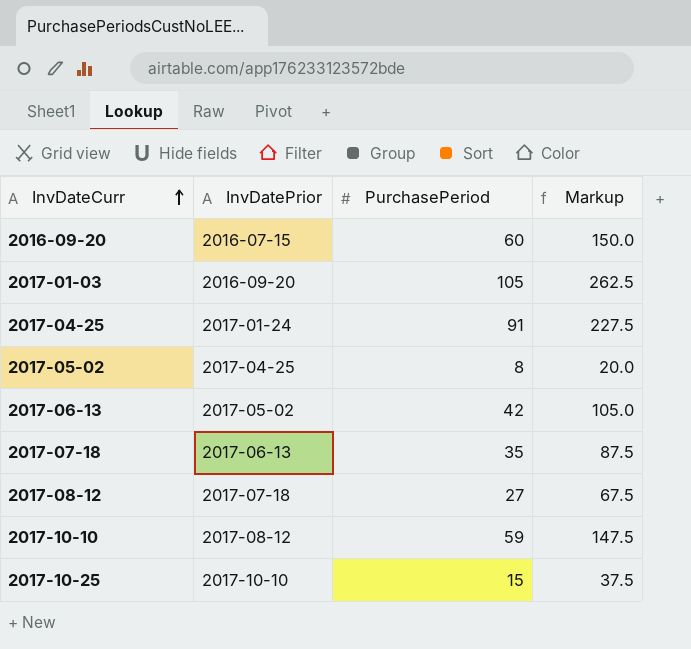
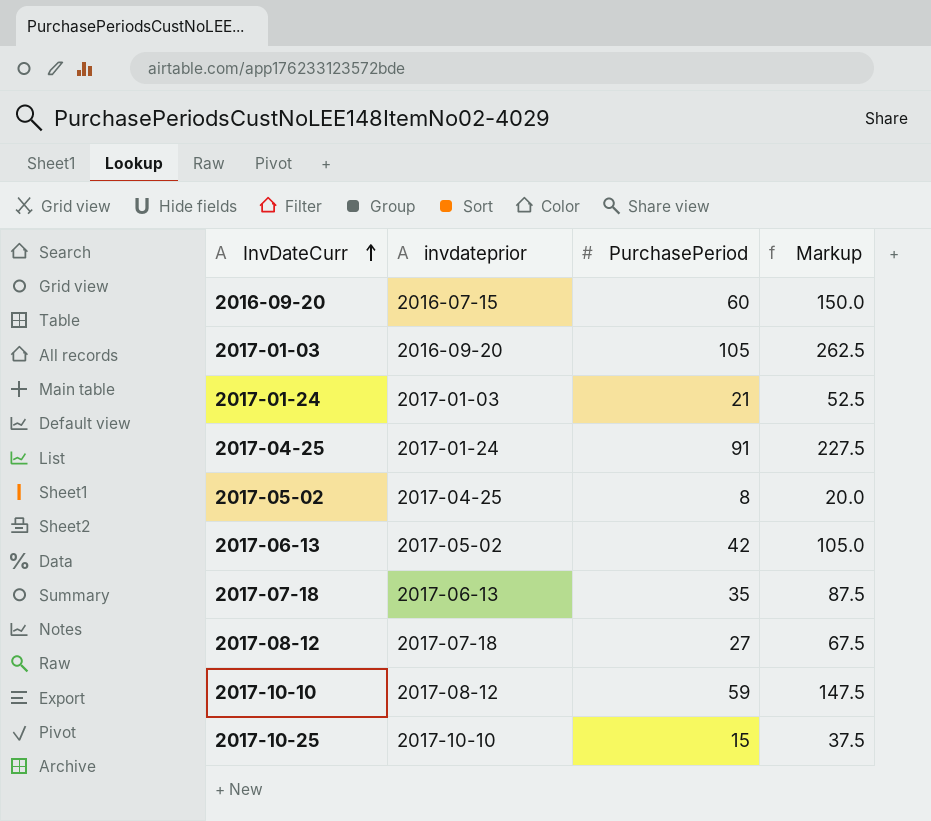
column name: InvDatePrior -> invdateprior
row 2017-01-24: none -> 2017-01-03 | 21 | 52.5

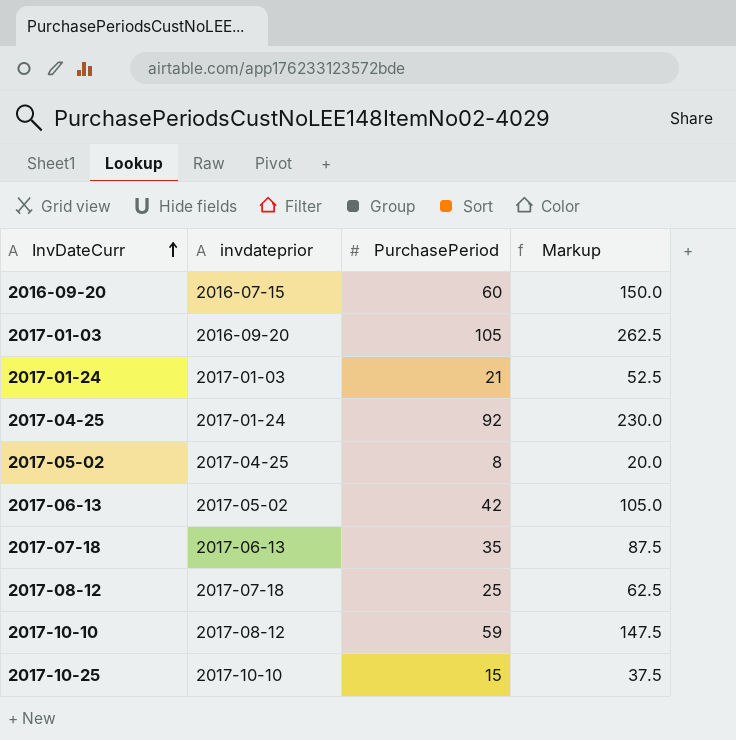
2017-04-25 | PurchasePeriod: 91 -> 92
2017-04-25 | Markup: 227.5 -> 230.0
2017-08-12 | PurchasePeriod: 27 -> 25
2017-08-12 | Markup: 67.5 -> 62.5

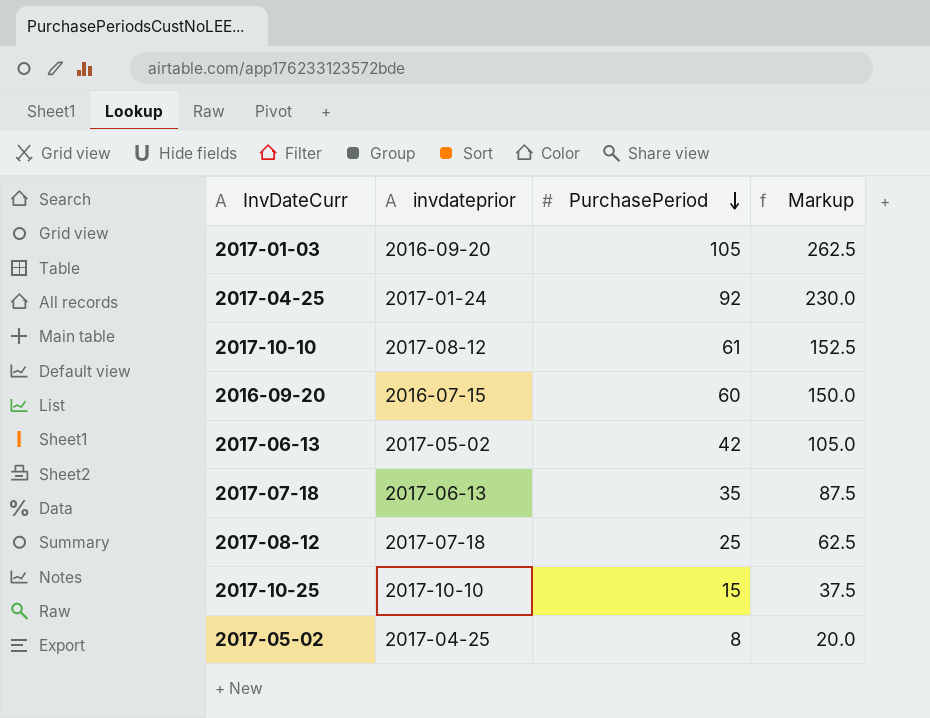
row order: InvDateCurr ascending -> PurchasePeriod descending
row 2017-01-24: 2017-01-03 | 21 | 52.5 -> none
2017-10-10 | PurchasePeriod: 59 -> 61
2017-10-10 | Markup: 147.5 -> 152.5

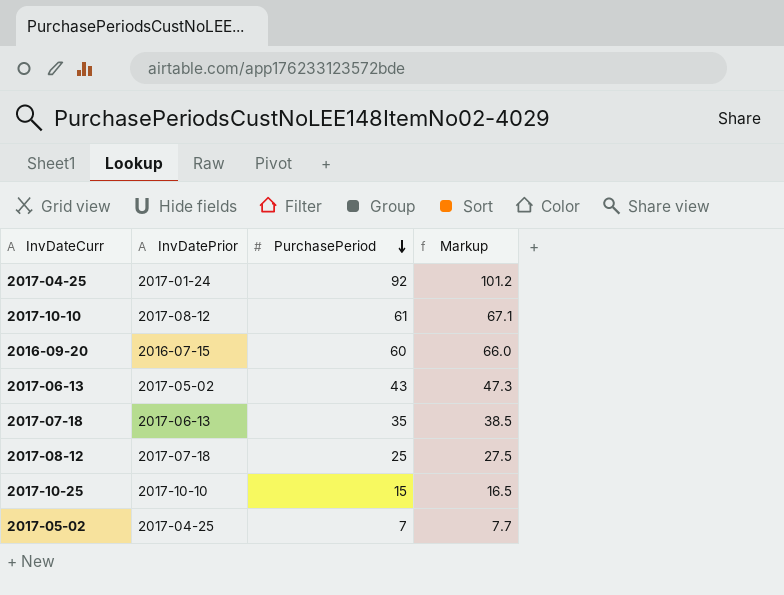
column name: invdateprior -> InvDatePrior
column Markup | formula: [PurchasePeriod] * 2.5 -> [PurchasePeriod] * 1.1
row 2017-01-03: 2016-09-20 | 105 | 262.5 -> none
2017-06-13 | PurchasePeriod: 42 -> 43
2017-05-02 | PurchasePeriod: 8 -> 7

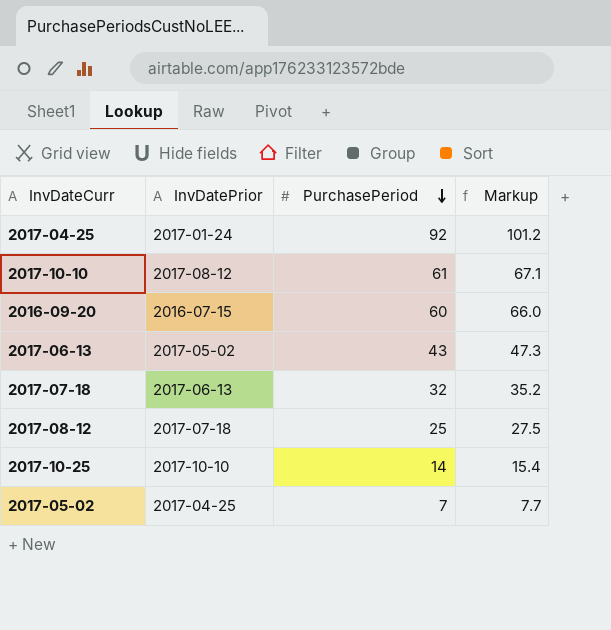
2017-07-18 | PurchasePeriod: 35 -> 32
2017-07-18 | Markup: 38.5 -> 35.2
2017-10-25 | PurchasePeriod: 15 -> 14
2017-10-25 | Markup: 16.5 -> 15.4

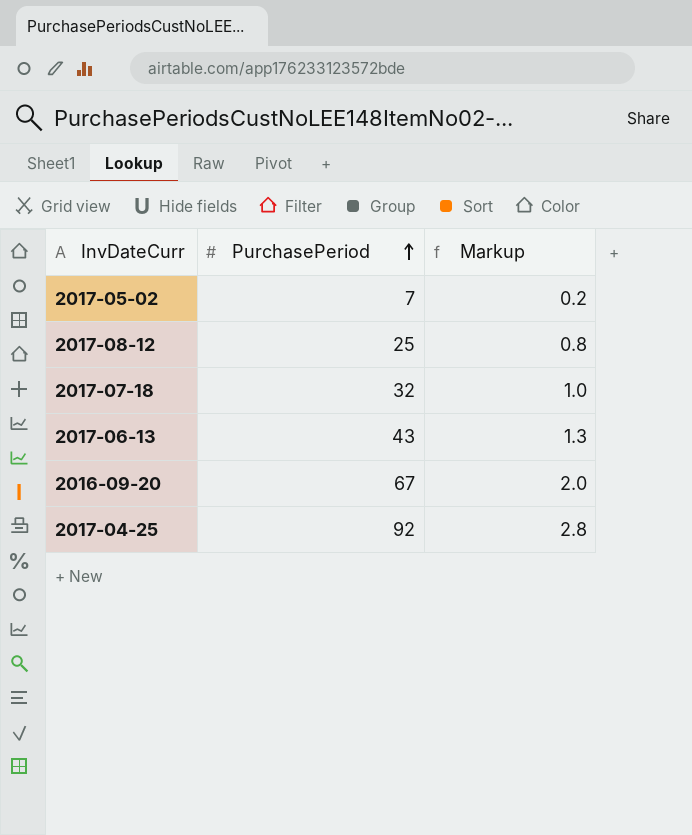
row order: PurchasePeriod descending -> PurchasePeriod ascending
column InvDatePrior | position: 2 -> none
column Markup | formula: [PurchasePeriod] * 1.1 -> [PurchasePeriod] * 0.03
row 2017-10-10: 2017-08-12 | 61 | 67.1 -> none
row 2017-10-25: 2017-10-10 | 14 | 15.4 -> none
2016-09-20 | PurchasePeriod: 60 -> 67

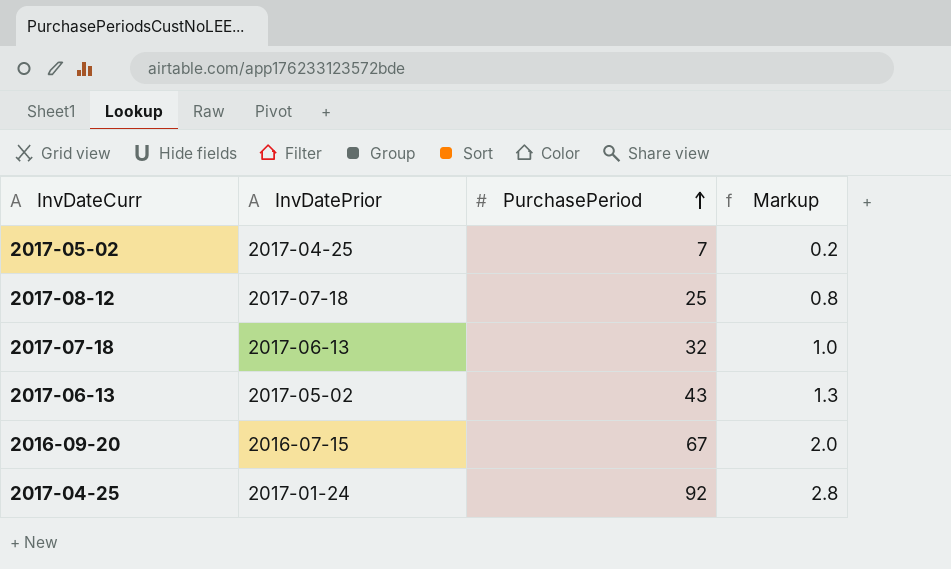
column InvDatePrior | position: none -> 2

